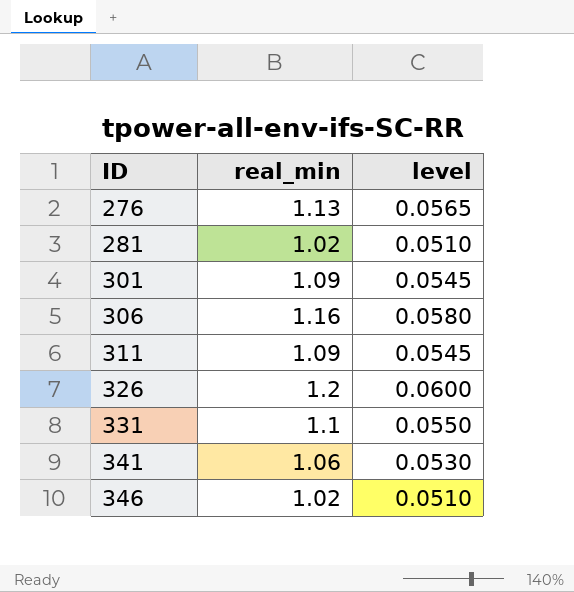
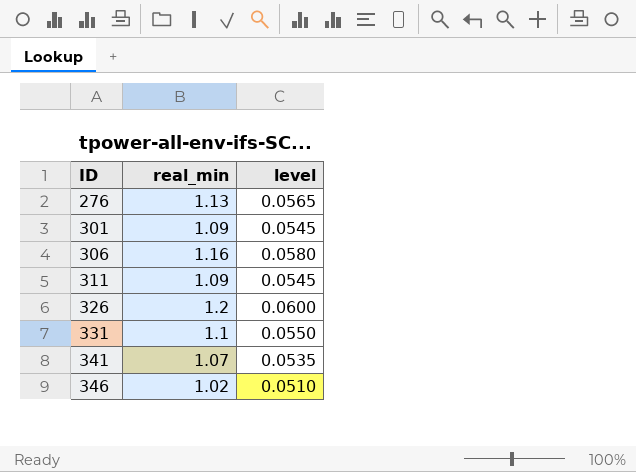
row 281: 1.02 | 0.0510 -> none
341 | real_min: 1.06 -> 1.07
341 | level: 0.0530 -> 0.0535

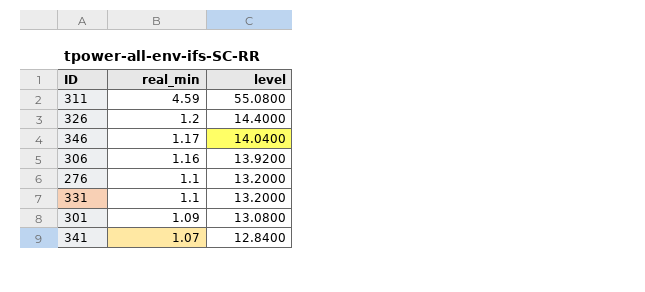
row order: ID ascending -> real_min descending
column level | formula: [real_min] * 0.05 -> [real_min] * 12
311 | real_min: 1.09 -> 4.59
346 | real_min: 1.02 -> 1.17
276 | real_min: 1.13 -> 1.1

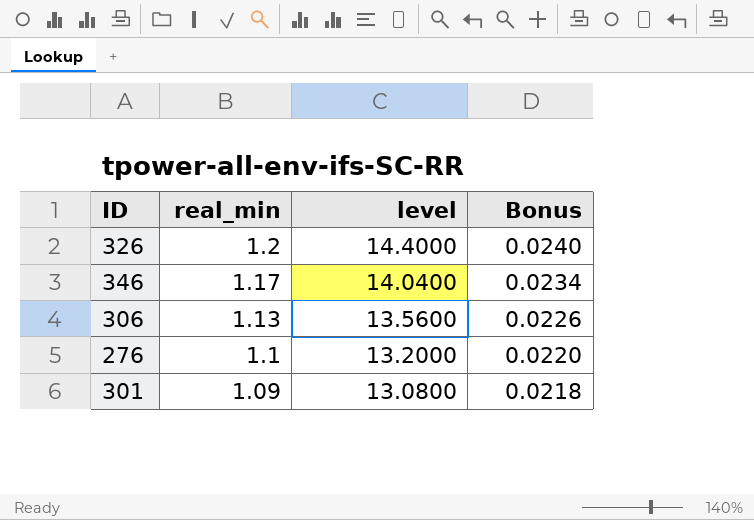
column Bonus | formula: none -> [real_min] * 0.02
row 311: 4.59 | 55.0800 -> none
row 331: 1.1 | 13.2000 -> none
row 341: 1.07 | 12.8400 -> none
306 | real_min: 1.16 -> 1.13
306 | level: 13.9200 -> 13.5600

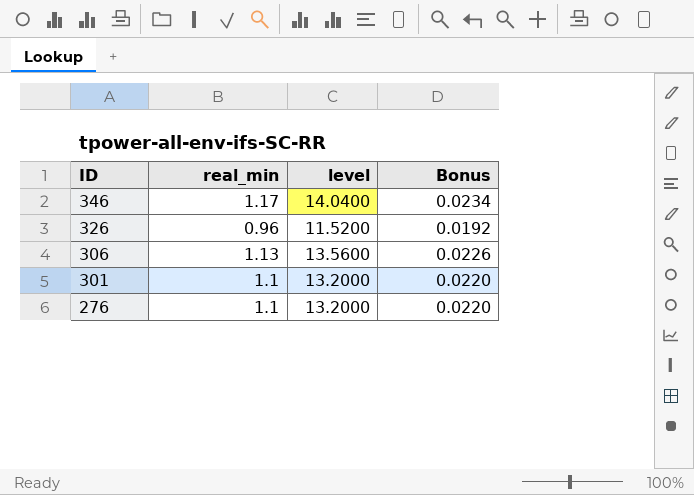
row order: real_min descending -> ID descending
326 | real_min: 1.2 -> 0.96
326 | level: 14.4000 -> 11.5200
326 | Bonus: 0.0240 -> 0.0192
301 | real_min: 1.09 -> 1.1
301 | level: 13.0800 -> 13.2000
301 | Bonus: 0.0218 -> 0.0220

